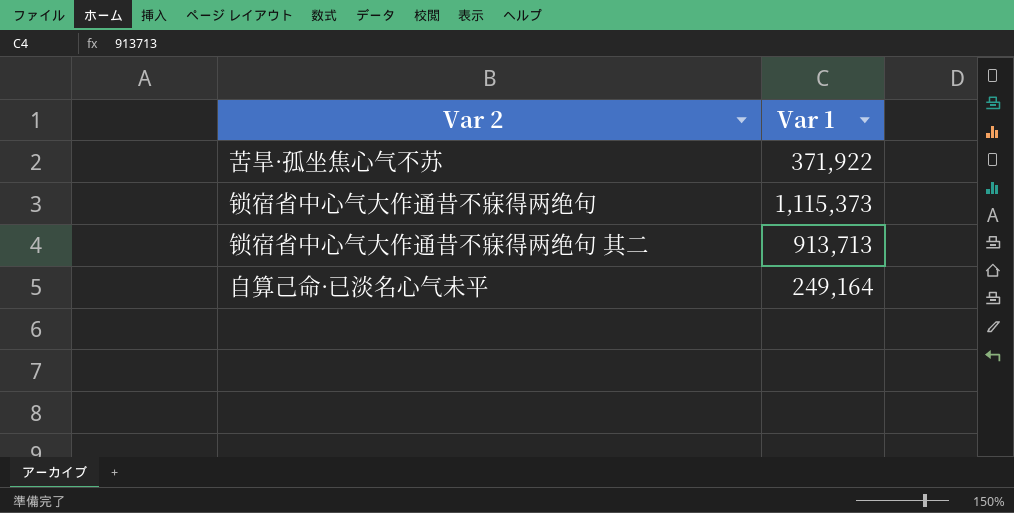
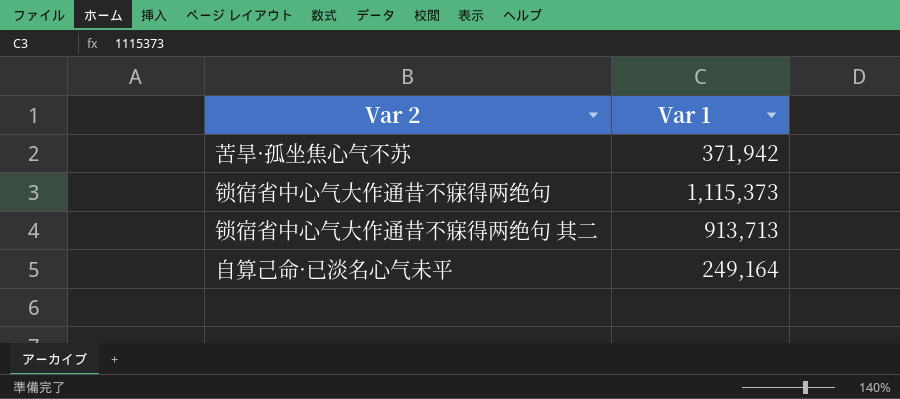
苦旱·孤坐焦心气不苏 | Var 1: 371,922 -> 371,942

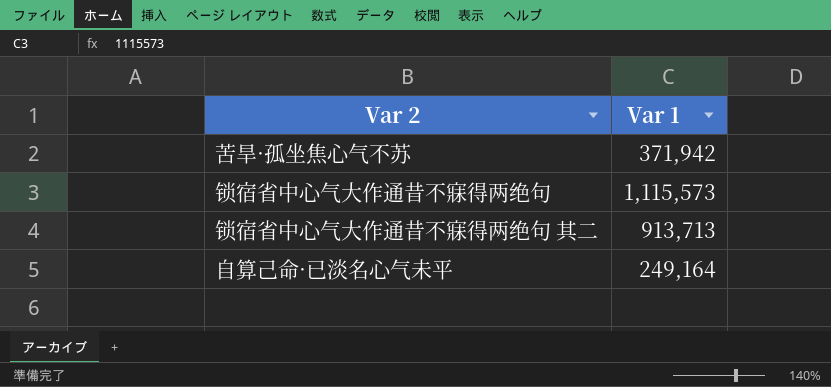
锁宿省中心气大作通昔不寐得两绝句 | Var 1: 1,115,373 -> 1,115,573

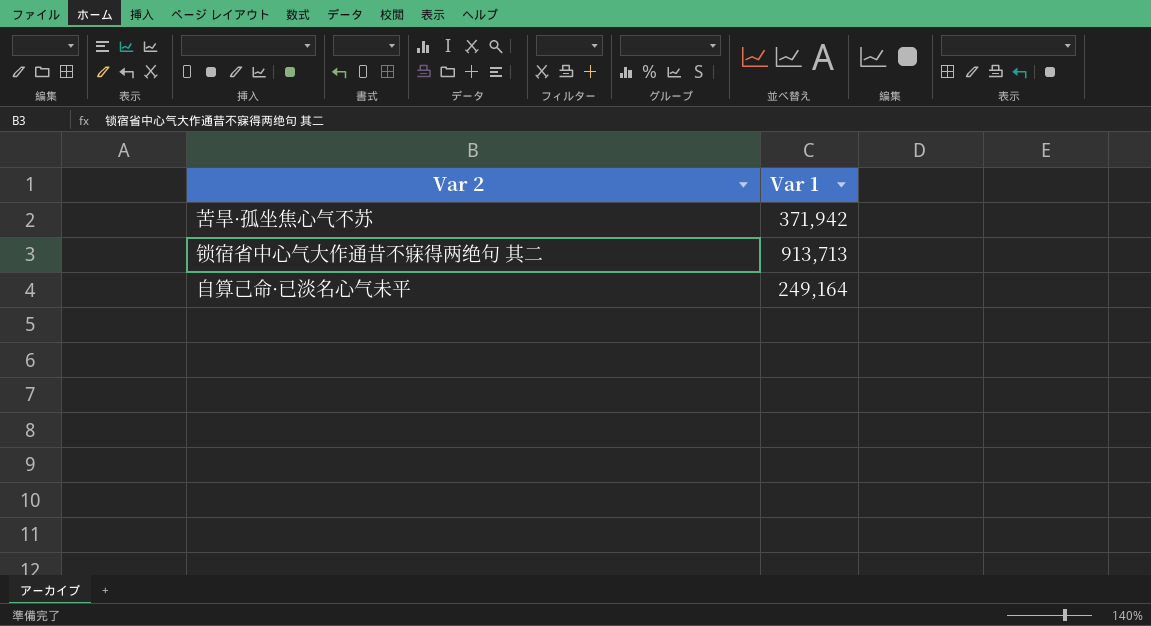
row 锁宿省中心气大作通昔不寐得两绝句: 1,115,573 -> none

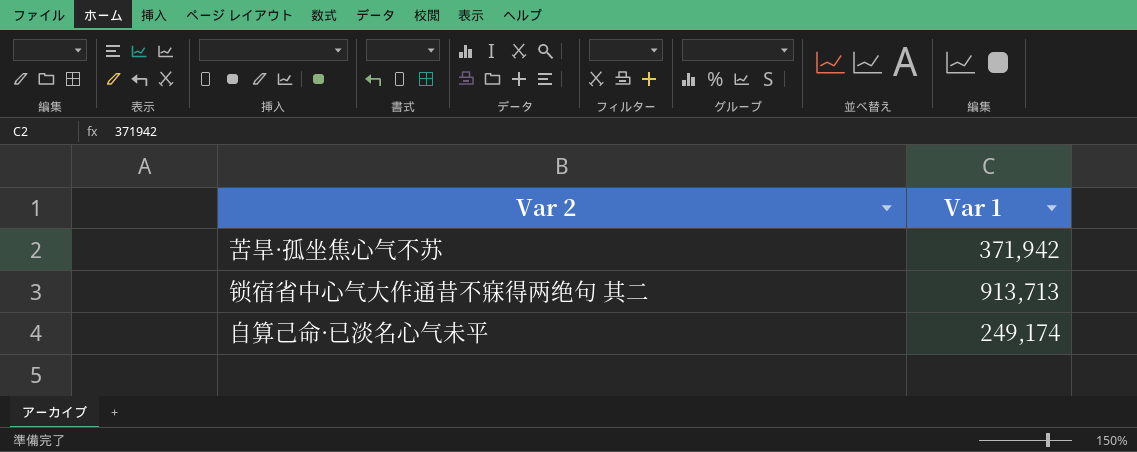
自算己命·已淡名心气未平 | Var 1: 249,164 -> 249,174

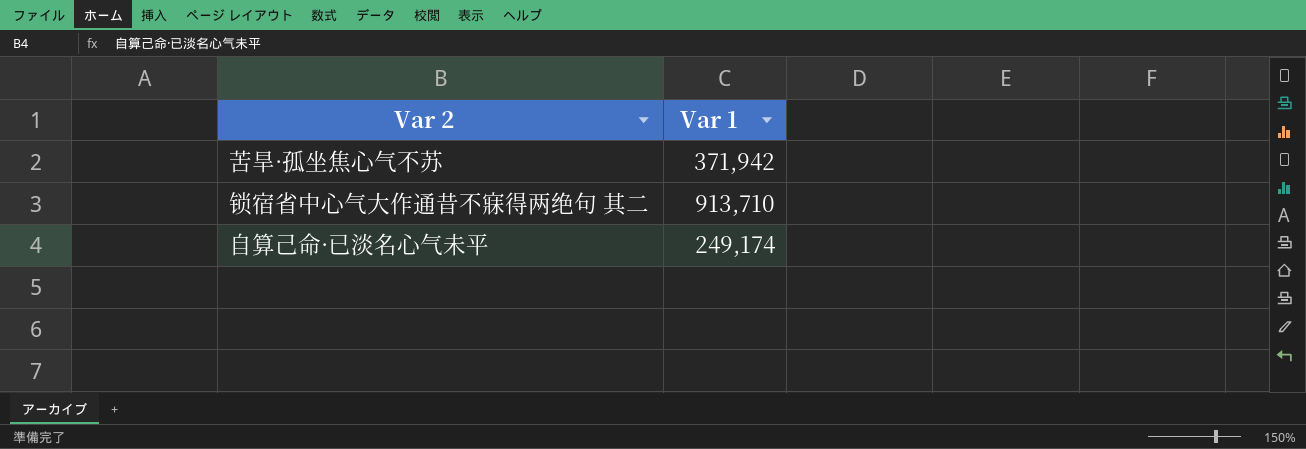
锁宿省中心气大作通昔不寐得两绝句 其二 | Var 1: 913,713 -> 913,710

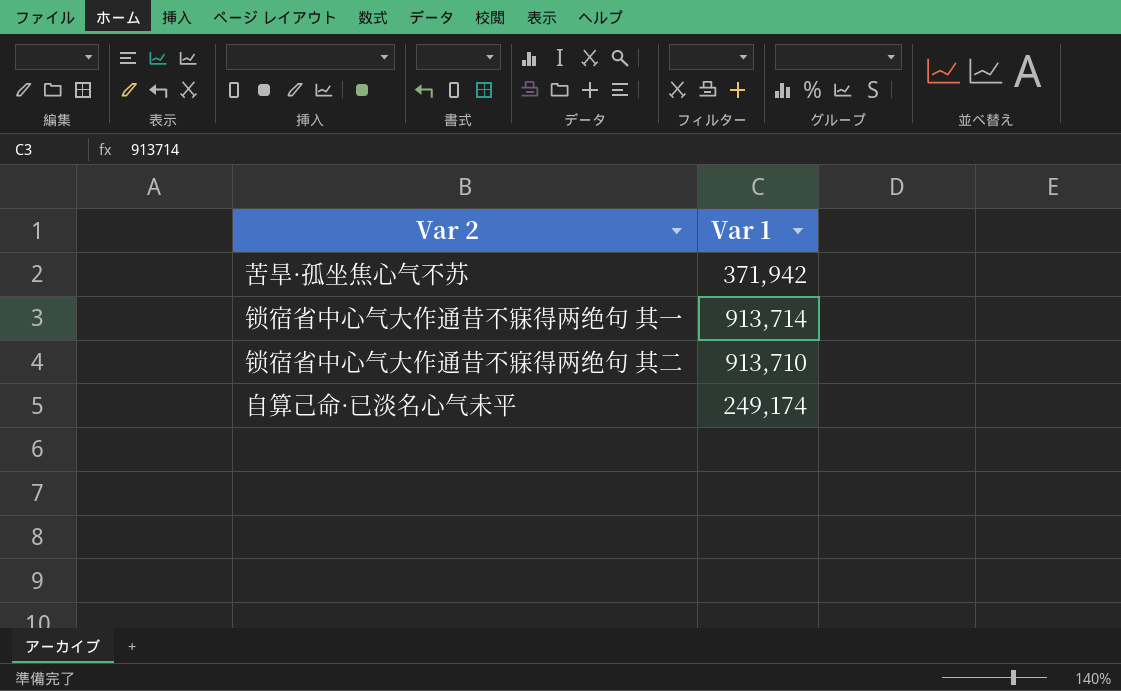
row 锁宿省中心气大作通昔不寐得两绝句 其一: none -> 913,714

